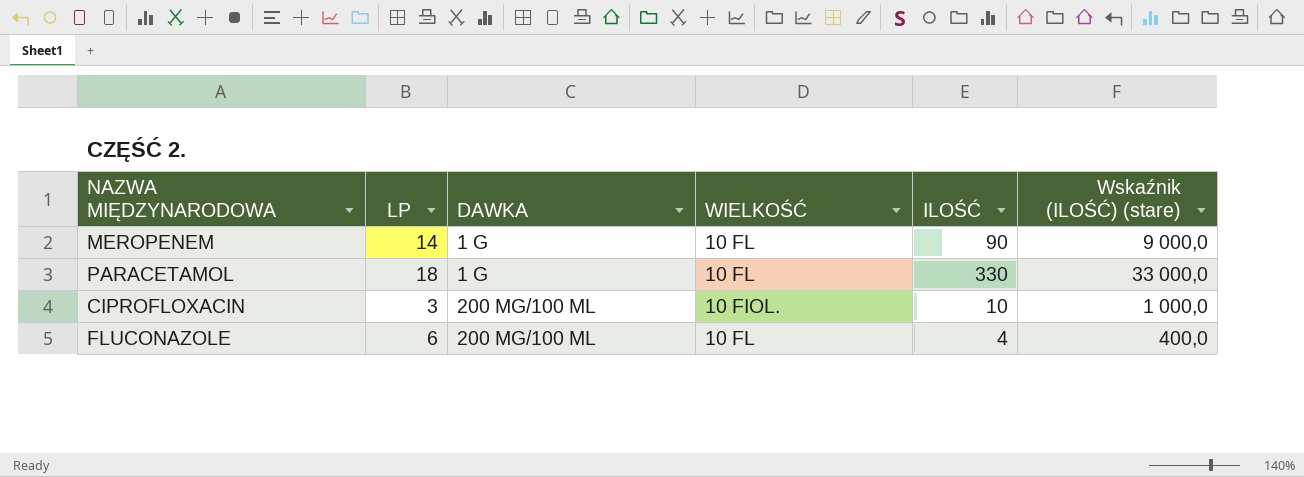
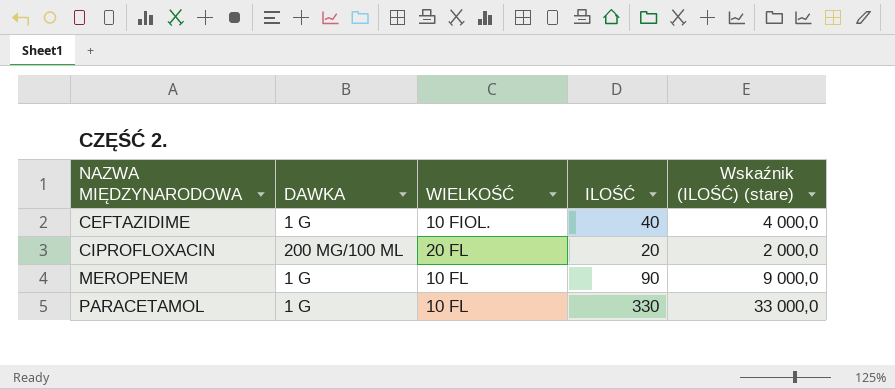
row order: DAWKA ascending -> NAZWA MIĘDZYNARODOWA ascending
column LP | position: 2 -> none
row FLUCONAZOLE: 6 | 200 MG/100 ML | 10 FL | 4 | 400,0 -> none
row CEFTAZIDIME: none -> 1 G | 10 FIOL. | 40 | 4 000,0
CIPROFLOXACIN | WIELKOŚĆ: 10 FIOL. -> 20 FL
CIPROFLOXACIN | ILOŚĆ: 10 -> 20
CIPROFLOXACIN | Wskaźnik (ILOŚĆ) (stare): 1 000,0 -> 2 000,0

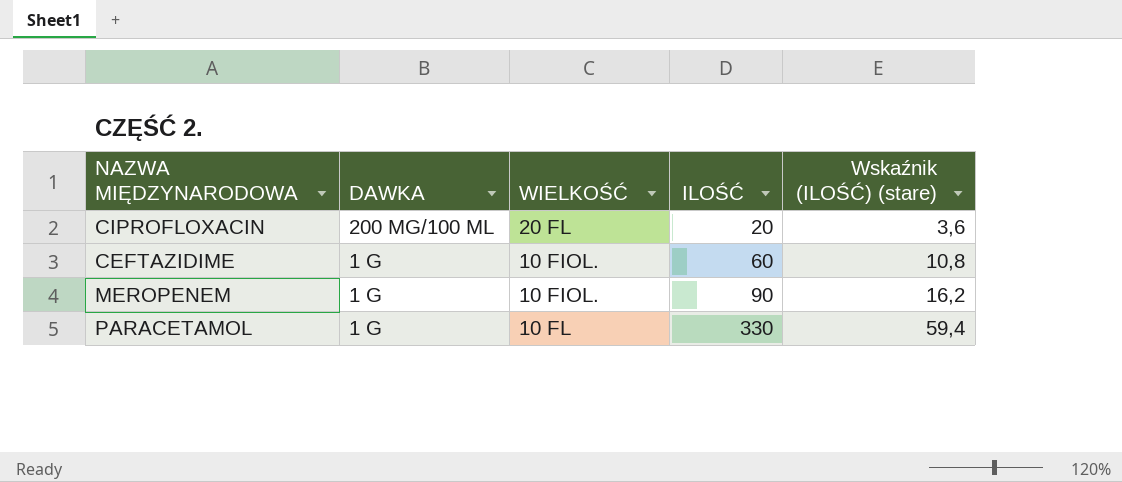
row order: NAZWA MIĘDZYNARODOWA ascending -> DAWKA descending
column Wskaźnik (ILOŚĆ) (stare) | formula: [ILOŚĆ] * 100 -> [ILOŚĆ] * 0,18
CEFTAZIDIME | ILOŚĆ: 40 -> 60
MEROPENEM | WIELKOŚĆ: 10 FL -> 10 FIOL.

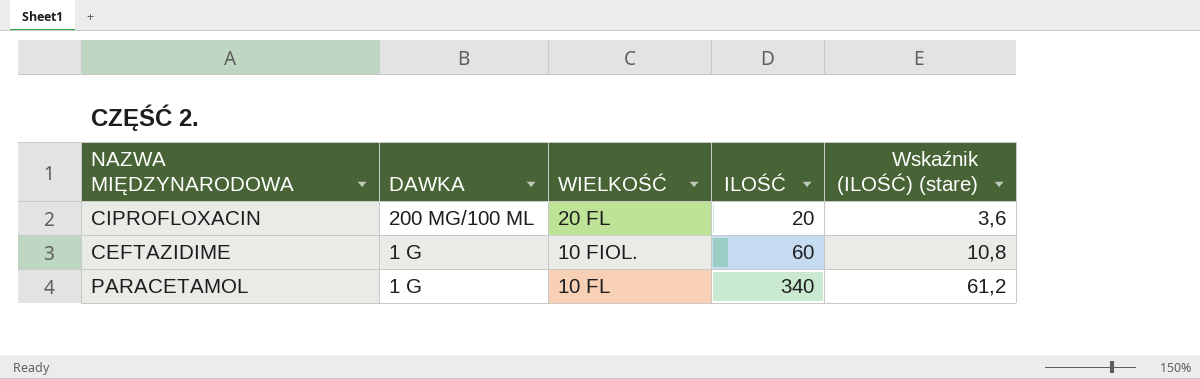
row MEROPENEM: 1 G | 10 FIOL. | 90 | 16,2 -> none
PARACETAMOL | ILOŚĆ: 330 -> 340
PARACETAMOL | Wskaźnik (ILOŚĆ) (stare): 59,4 -> 61,2

